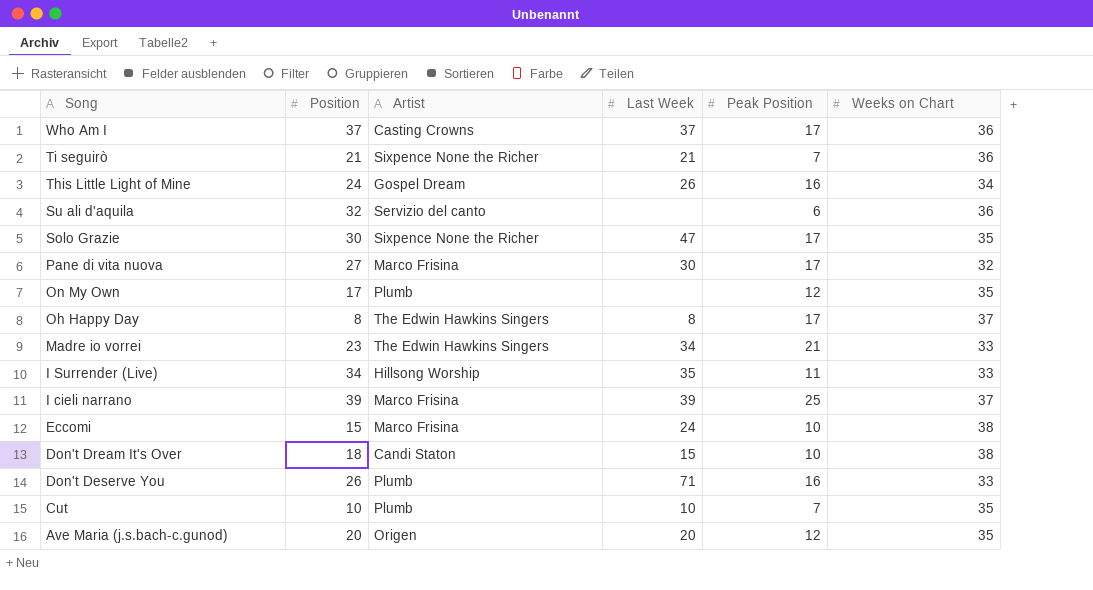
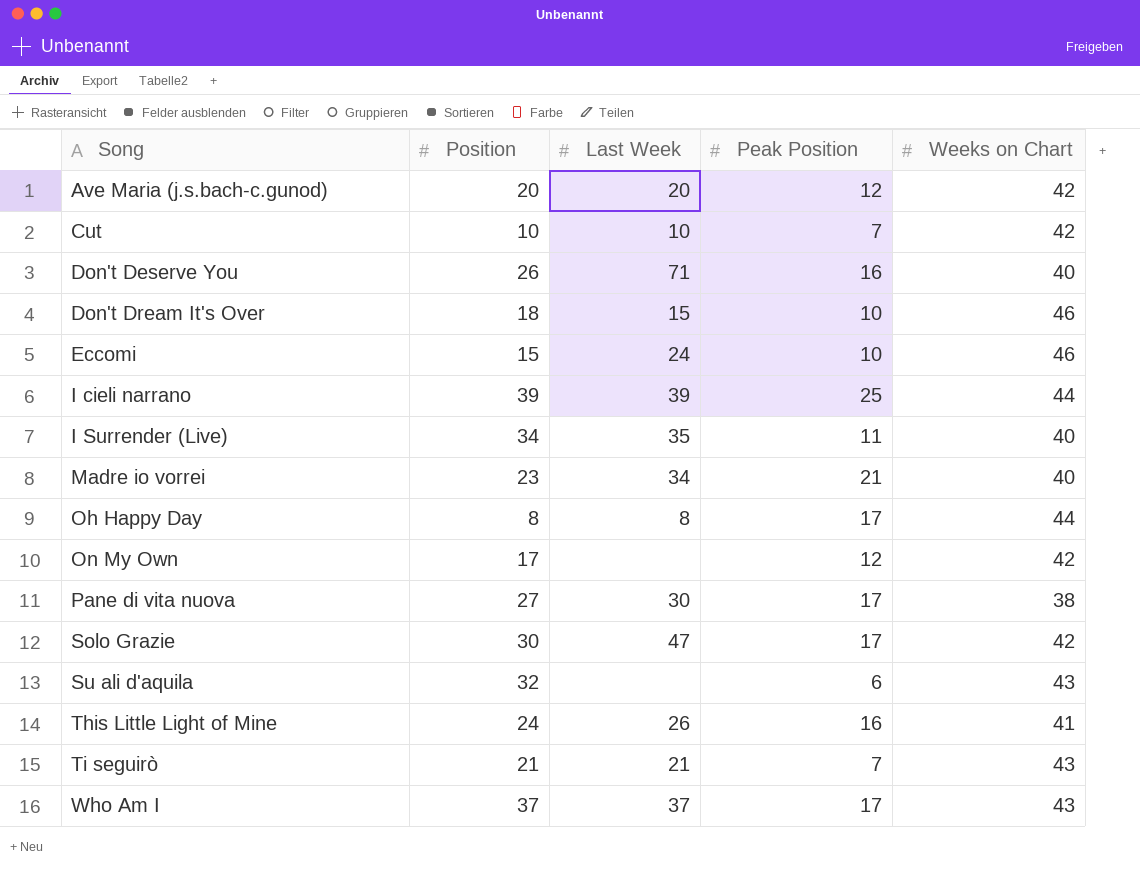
row order: Song descending -> Song ascending
column Artist | position: 3 -> none
Ave Maria (j.s.bach-c.gunod) | Weeks on Chart: 35 -> 42
Cut | Weeks on Chart: 35 -> 42
Don't Deserve You | Weeks on Chart: 33 -> 40
Don't Dream It's Over | Weeks on Chart: 38 -> 46
Eccomi | Weeks on Chart: 38 -> 46
I cieli narrano | Weeks on Chart: 37 -> 44
I Surrender (Live) | Weeks on Chart: 33 -> 40
Madre io vorrei | Weeks on Chart: 33 -> 40
Oh Happy Day | Weeks on Chart: 37 -> 44
On My Own | Weeks on Chart: 35 -> 42
Pane di vita nuova | Weeks on Chart: 32 -> 38
Solo Grazie | Weeks on Chart: 35 -> 42
Su ali d'aquila | Weeks on Chart: 36 -> 43
This Little Light of Mine | Weeks on Chart: 34 -> 41
Ti seguirò | Weeks on Chart: 36 -> 43
Who Am I | Weeks on Chart: 36 -> 43

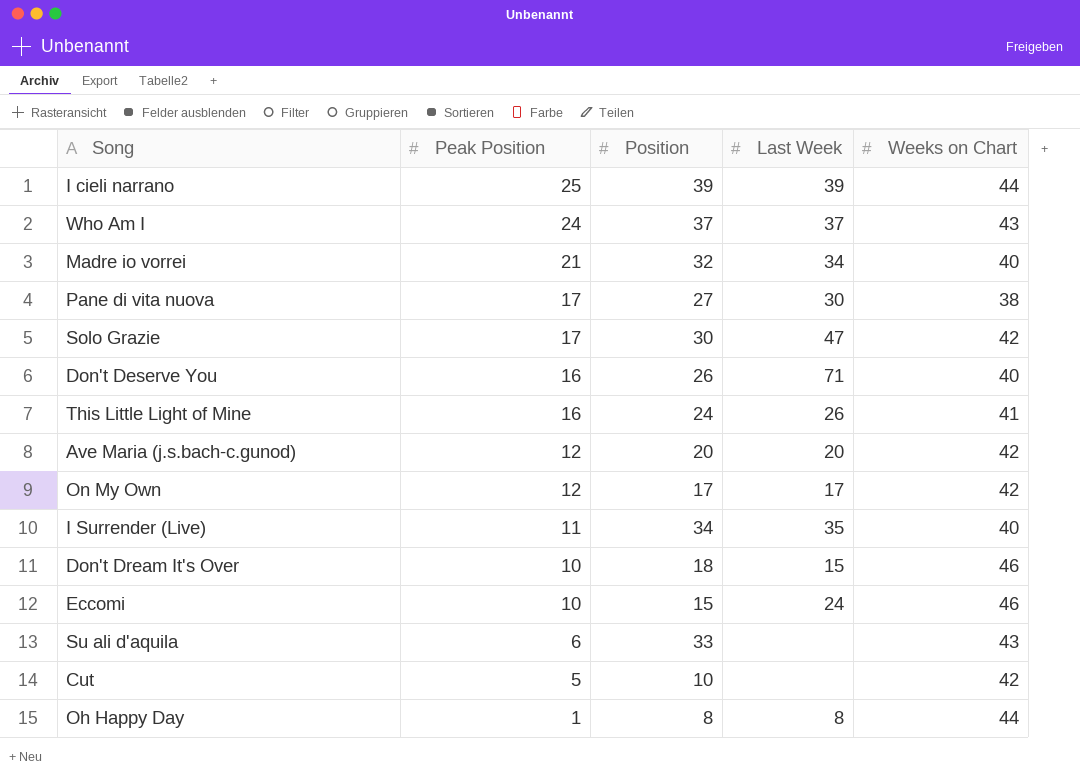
row order: Song ascending -> Peak Position descending
column Peak Position | position: 4 -> 2
row Ti seguirò: 21 | 21 | 7 | 43 -> none
Who Am I | Peak Position: 17 -> 24
Madre io vorrei | Position: 23 -> 32
On My Own | Last Week: none -> 17
Su ali d'aquila | Position: 32 -> 33
Cut | Peak Position: 7 -> 5
Cut | Last Week: 10 -> none
Oh Happy Day | Peak Position: 17 -> 1

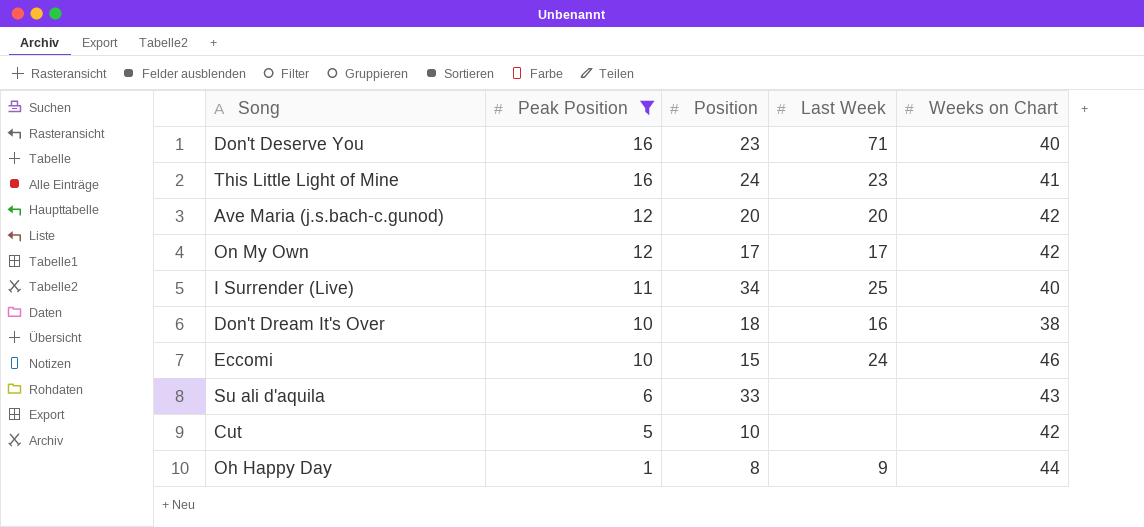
filter: none -> Peak Position <= 16
Don't Deserve You | Position: 26 -> 23
This Little Light of Mine | Last Week: 26 -> 23
I Surrender (Live) | Last Week: 35 -> 25
Don't Dream It's Over | Last Week: 15 -> 16
Don't Dream It's Over | Weeks on Chart: 46 -> 38
Oh Happy Day | Last Week: 8 -> 9

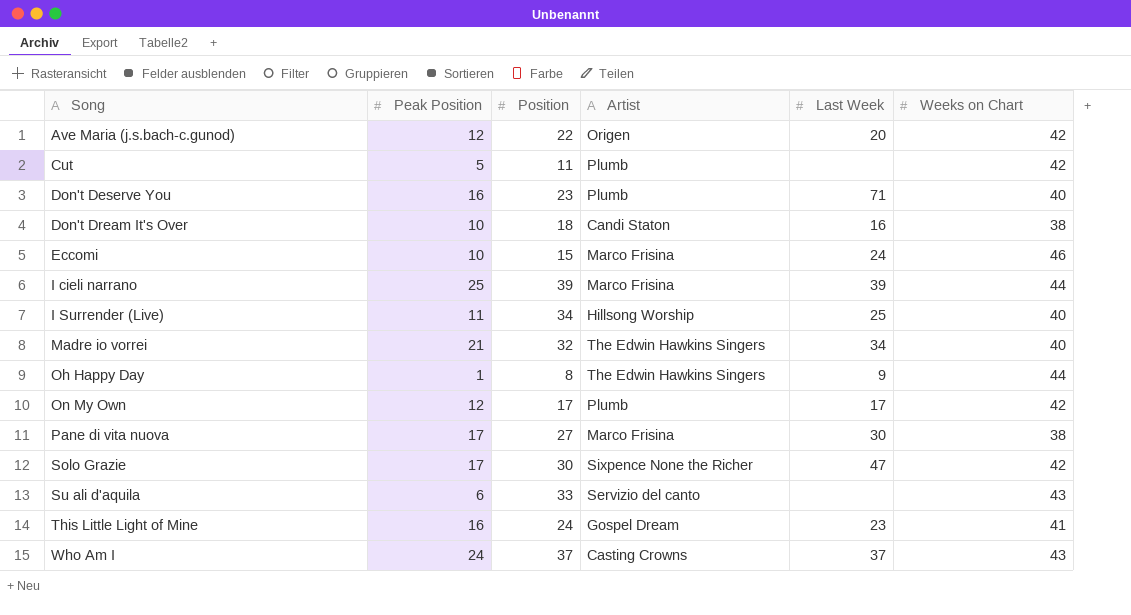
filter: Peak Position <= 16 -> none
row order: Peak Position descending -> Song ascending
column Artist | position: none -> 4
Ave Maria (j.s.bach-c.gunod) | Position: 20 -> 22
Cut | Position: 10 -> 11

